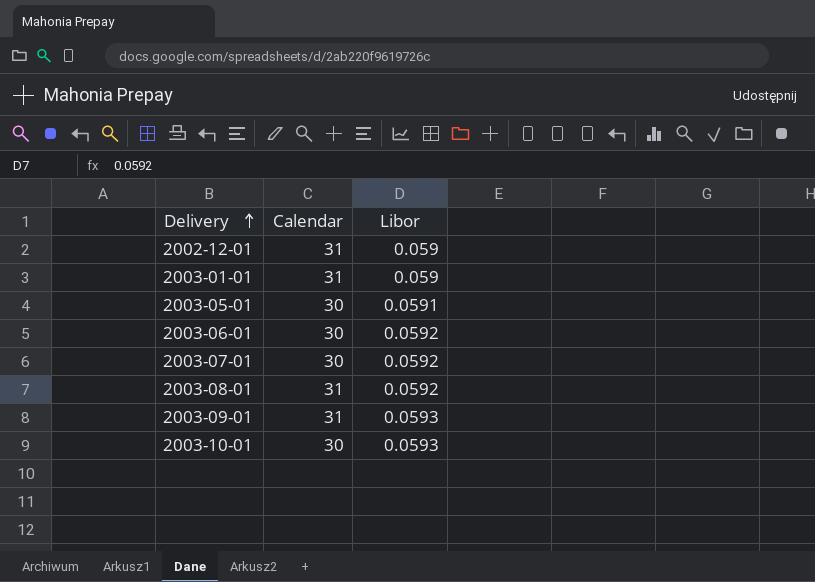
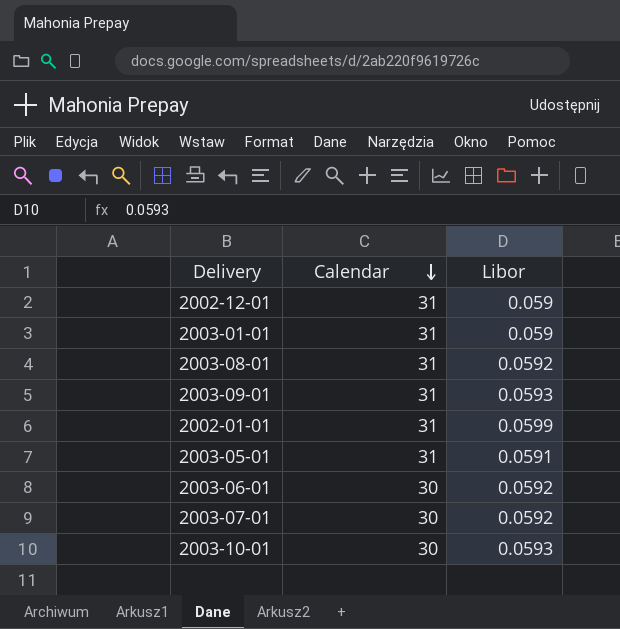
row order: Delivery ascending -> Calendar descending
row 2002-01-01: none -> 31 | 0.0599
2003-05-01 | Calendar: 30 -> 31

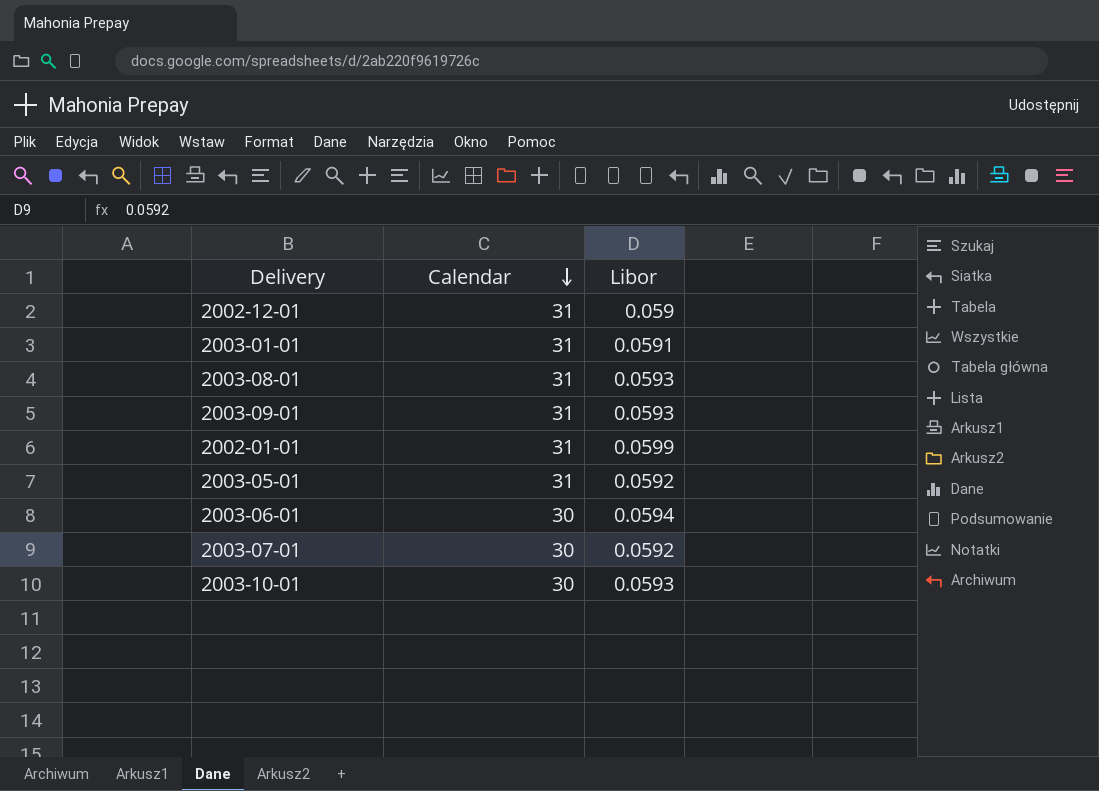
2003-01-01 | Libor: 0.059 -> 0.0591
2003-08-01 | Libor: 0.0592 -> 0.0593
2003-05-01 | Libor: 0.0591 -> 0.0592
2003-06-01 | Libor: 0.0592 -> 0.0594

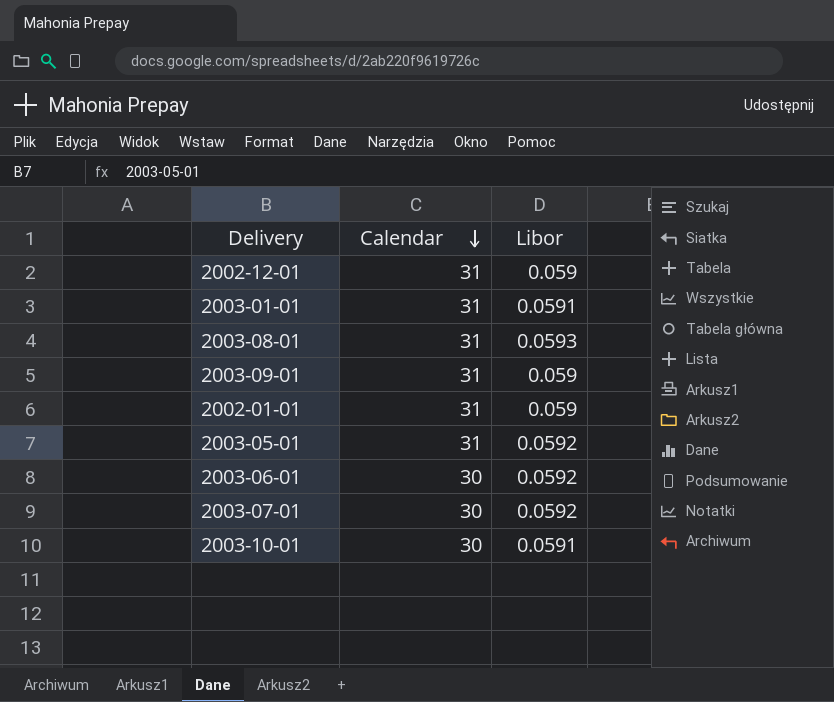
2003-09-01 | Libor: 0.0593 -> 0.059
2002-01-01 | Libor: 0.0599 -> 0.059
2003-06-01 | Libor: 0.0594 -> 0.0592
2003-10-01 | Libor: 0.0593 -> 0.0591

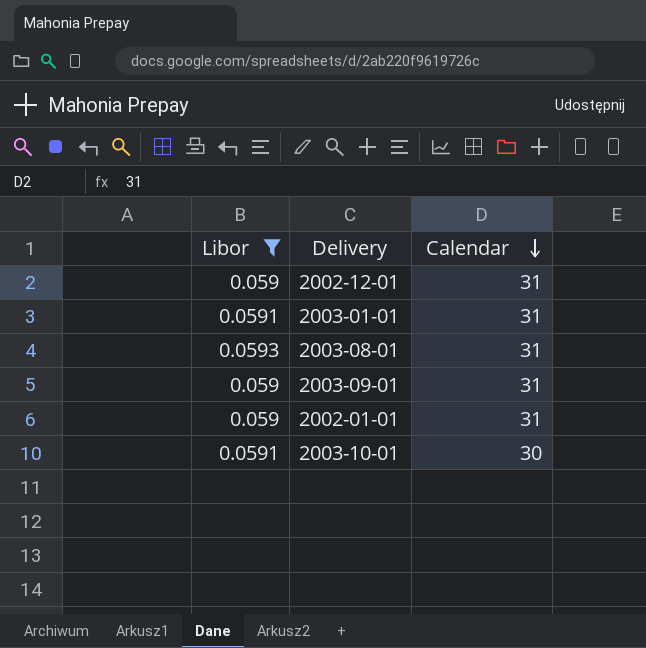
filter: none -> Libor != 0.0592
column Libor | position: 3 -> 1

